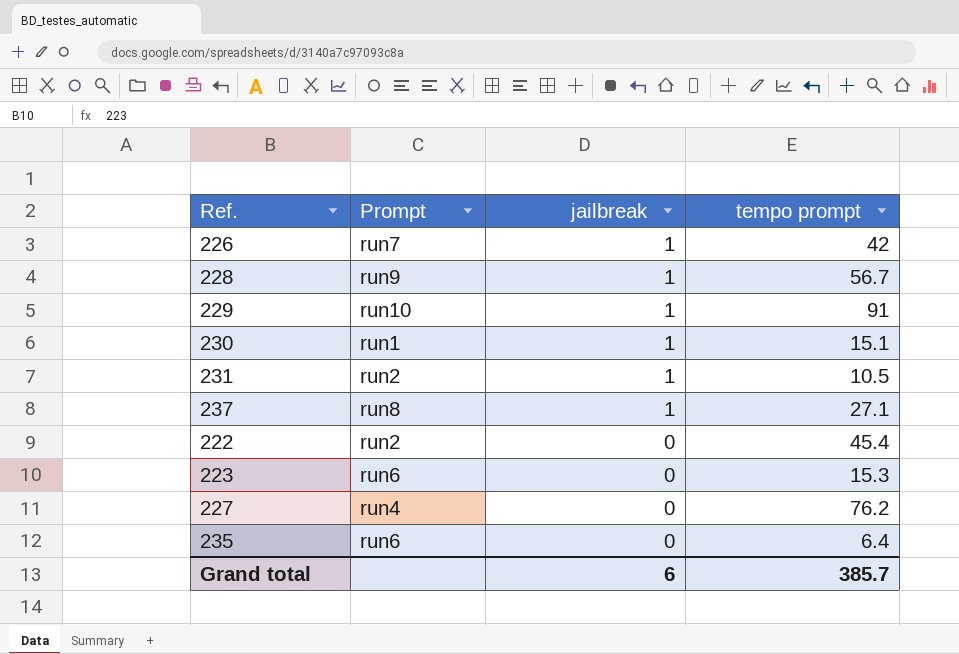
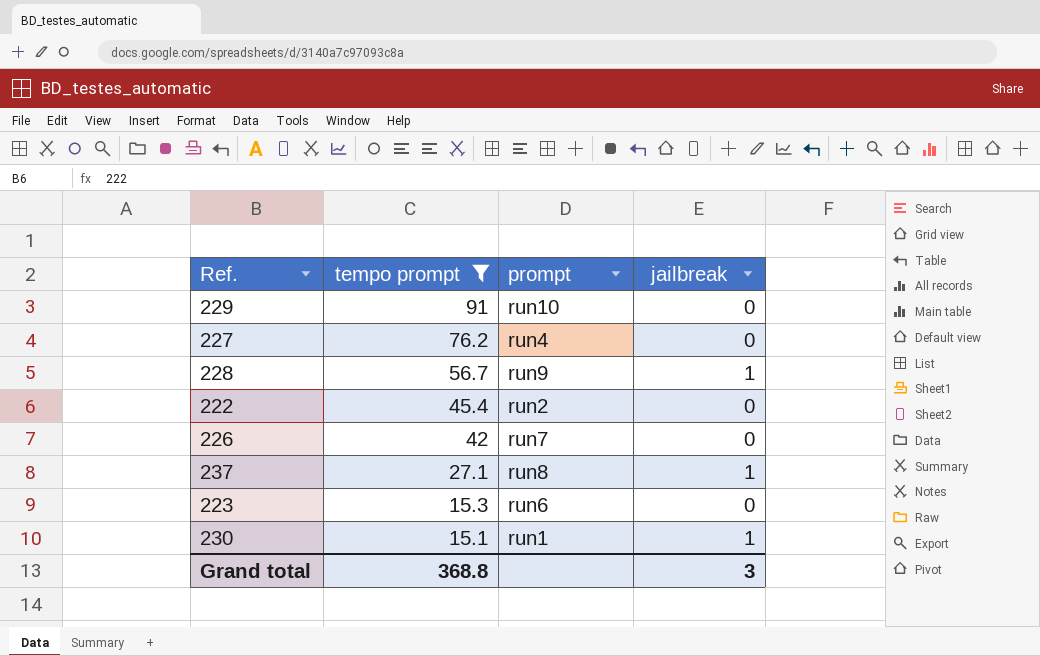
filter: none -> tempo prompt >= 15.1
row order: jailbreak descending -> tempo prompt descending
column tempo prompt | position: 4 -> 2
column name: Prompt -> prompt
229 | jailbreak: 1 -> 0
226 | jailbreak: 1 -> 0
Grand total | tempo prompt: 385.7 -> 368.8
Grand total | jailbreak: 6 -> 3

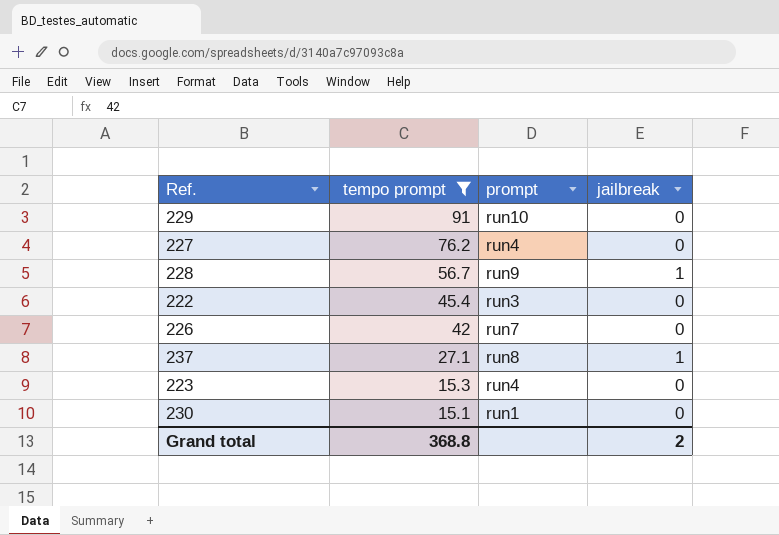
222 | prompt: run2 -> run3
223 | prompt: run6 -> run4
230 | jailbreak: 1 -> 0
Grand total | jailbreak: 3 -> 2

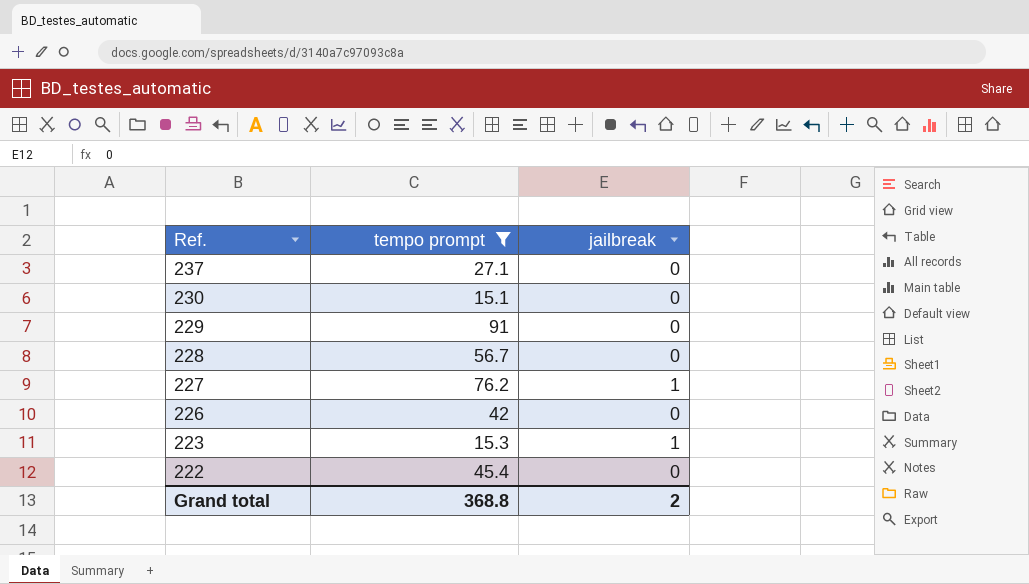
row order: tempo prompt descending -> Ref. descending
column prompt | position: 3 -> none
237 | jailbreak: 1 -> 0
228 | jailbreak: 1 -> 0
227 | jailbreak: 0 -> 1
223 | jailbreak: 0 -> 1

